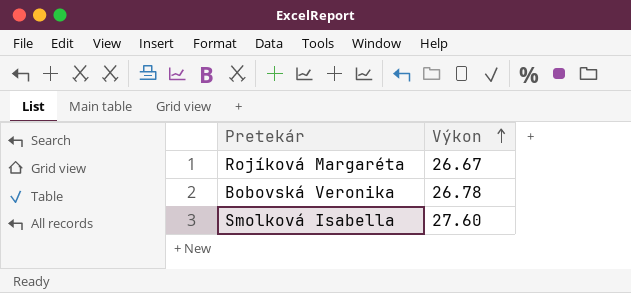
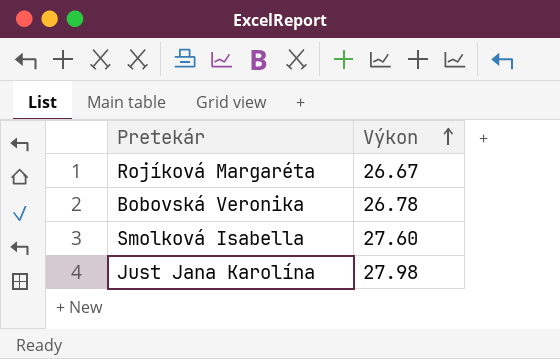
row Just Jana Karolína: none -> 27.98

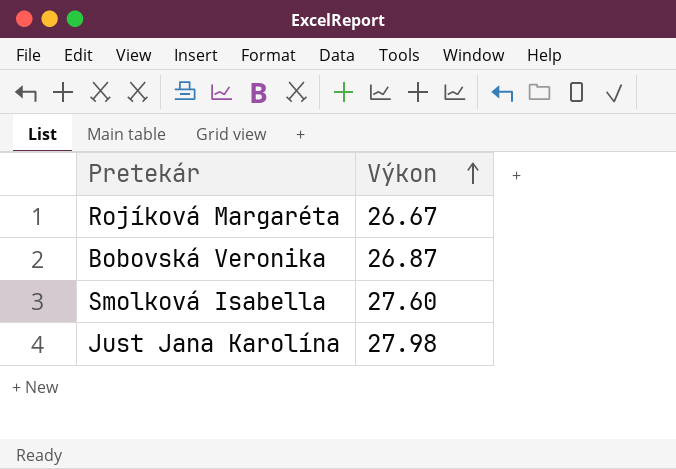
Bobovská Veronika | Výkon: 26.78 -> 26.87

